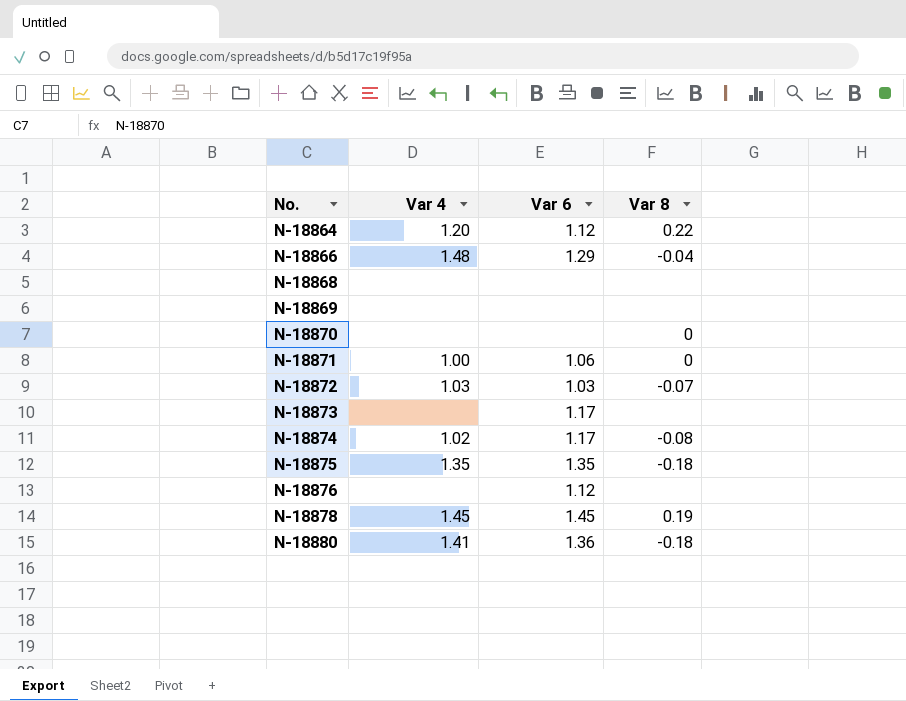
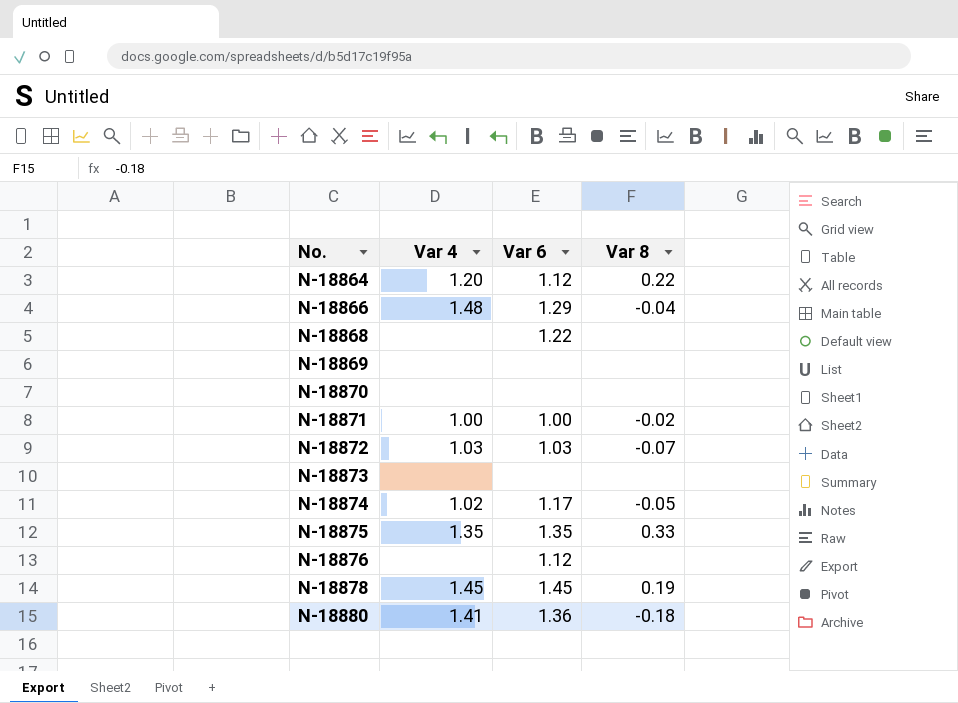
N-18868 | Var 6: none -> 1.22
N-18870 | Var 8: 0 -> none
N-18871 | Var 6: 1.06 -> 1.00
N-18871 | Var 8: 0 -> -0.02
N-18873 | Var 6: 1.17 -> none
N-18874 | Var 8: -0.08 -> -0.05
N-18875 | Var 8: -0.18 -> 0.33

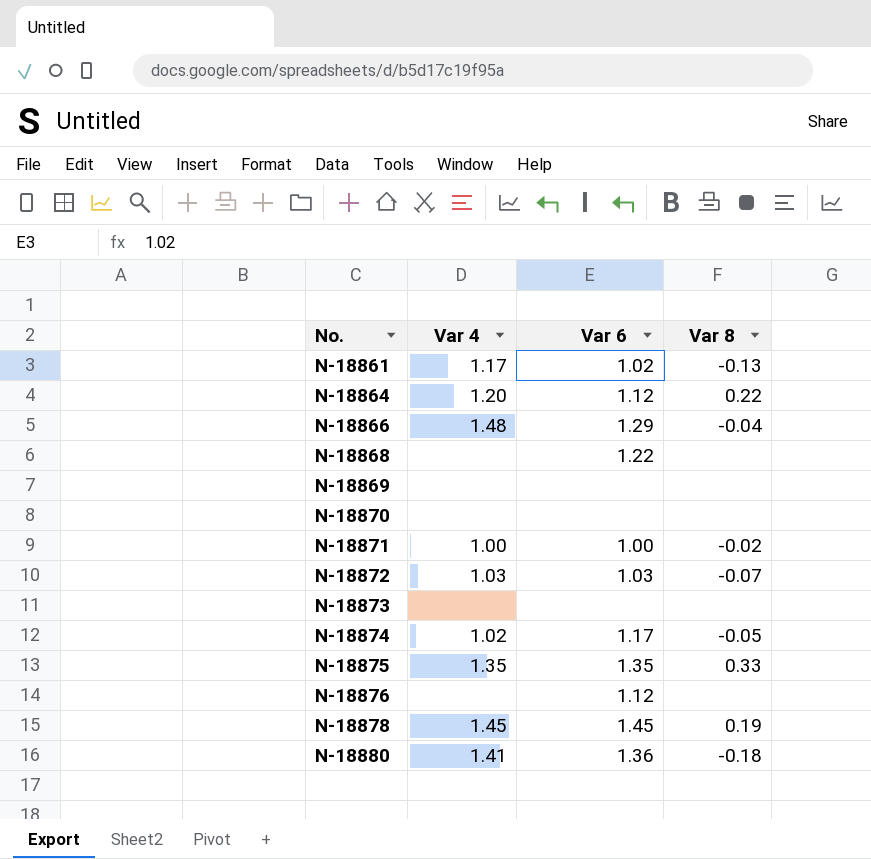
row N-18861: none -> 1.17 | 1.02 | -0.13

